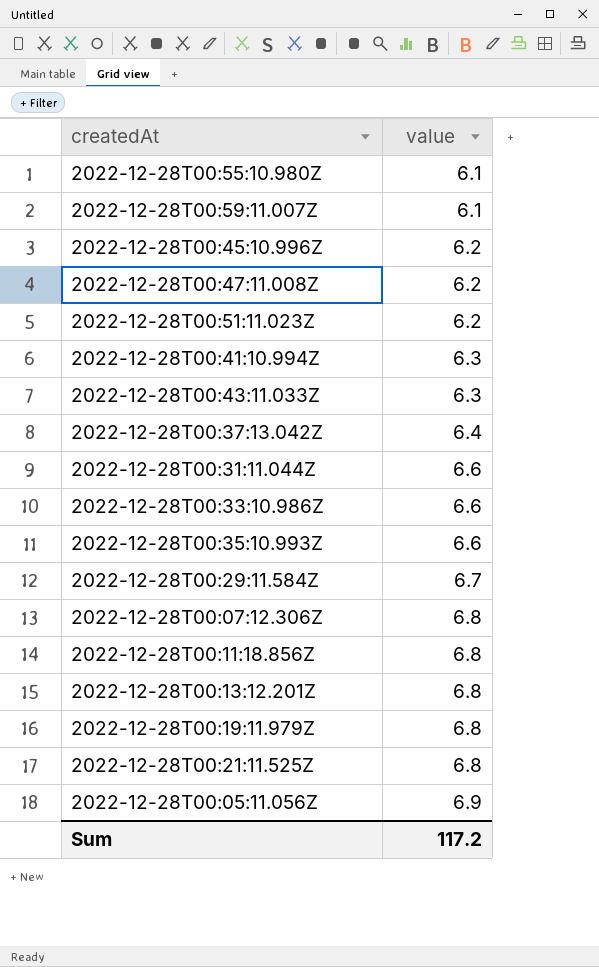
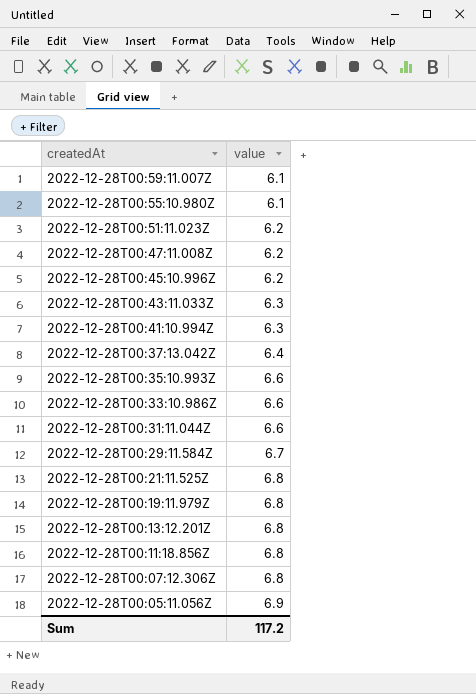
row order: value ascending -> createdAt descending

